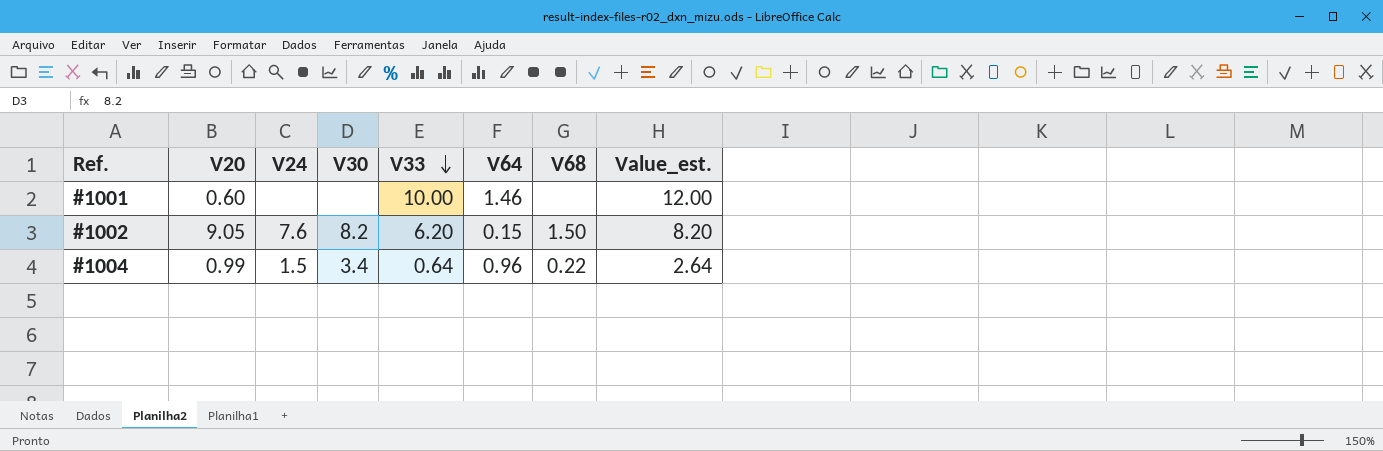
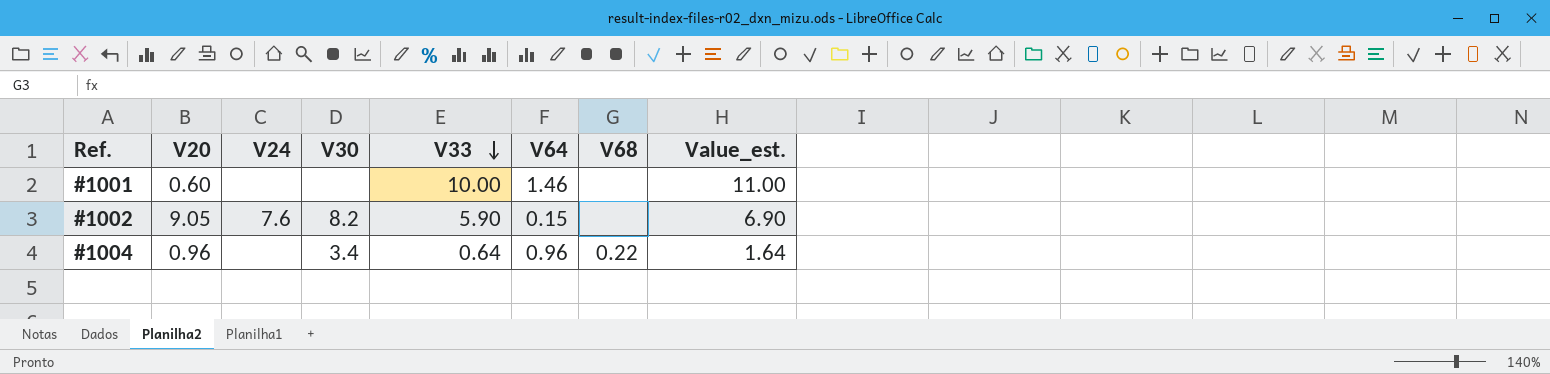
column Value_est. | formula: [V33] + 2 -> [V33] + 1
#1002 | V33: 6.20 -> 5.90
#1002 | V68: 1.50 -> none
#1004 | V20: 0.99 -> 0.96
#1004 | V24: 1.5 -> none

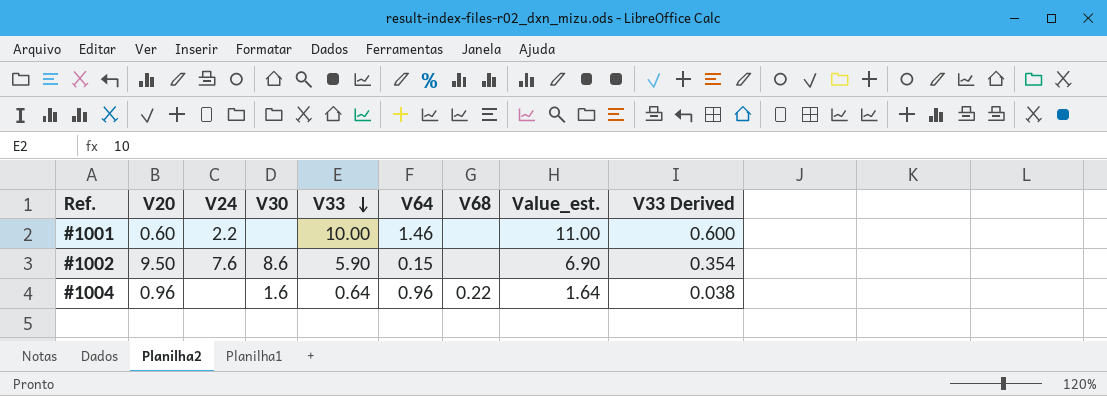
column V33 Derived | formula: none -> [V33] * 0.06
#1001 | V24: none -> 2.2
#1002 | V20: 9.05 -> 9.50
#1002 | V30: 8.2 -> 8.6
#1004 | V30: 3.4 -> 1.6

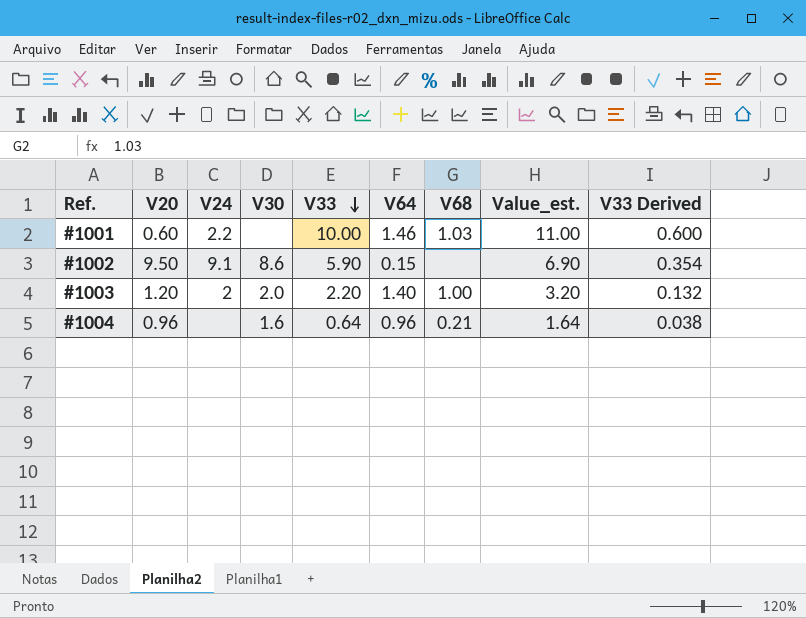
#1001 | V68: none -> 1.03
#1002 | V24: 7.6 -> 9.1
row #1003: none -> 1.20 | 2 | 2.0 | 2.20 | 1.40 | 1.00 | 3.20 | 0.132
#1004 | V68: 0.22 -> 0.21

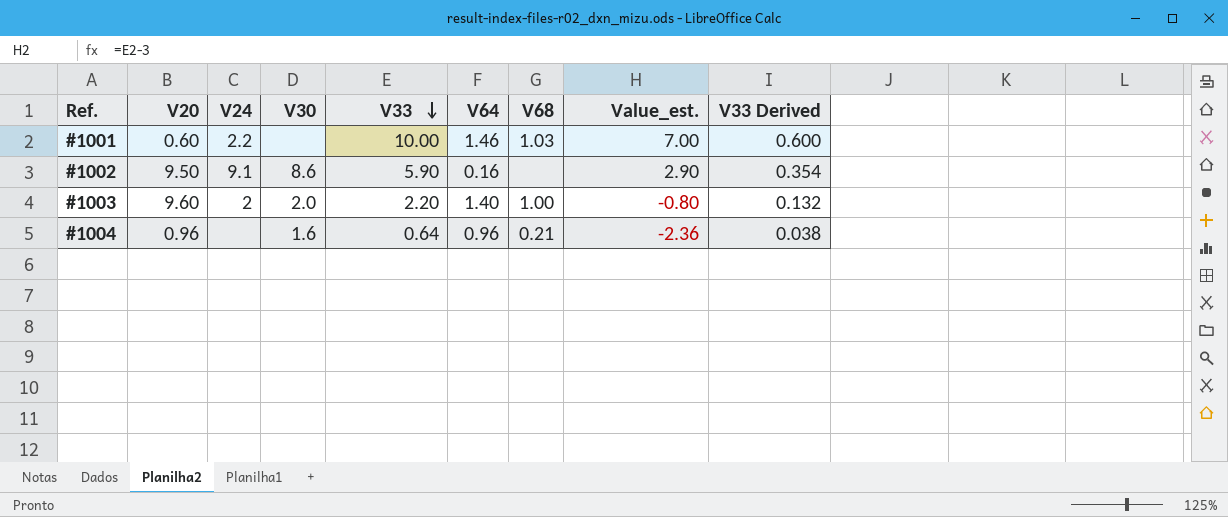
column Value_est. | formula: [V33] + 1 -> [V33] - 3
#1002 | V64: 0.15 -> 0.16
#1003 | V20: 1.20 -> 9.60

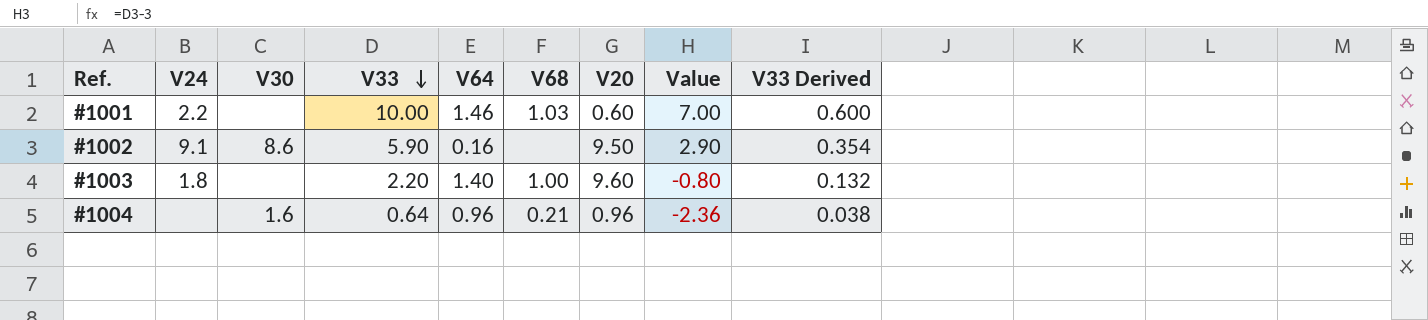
column V20 | position: 2 -> 7
column name: Value_est. -> Value
#1003 | V24: 2 -> 1.8
#1003 | V30: 2.0 -> none

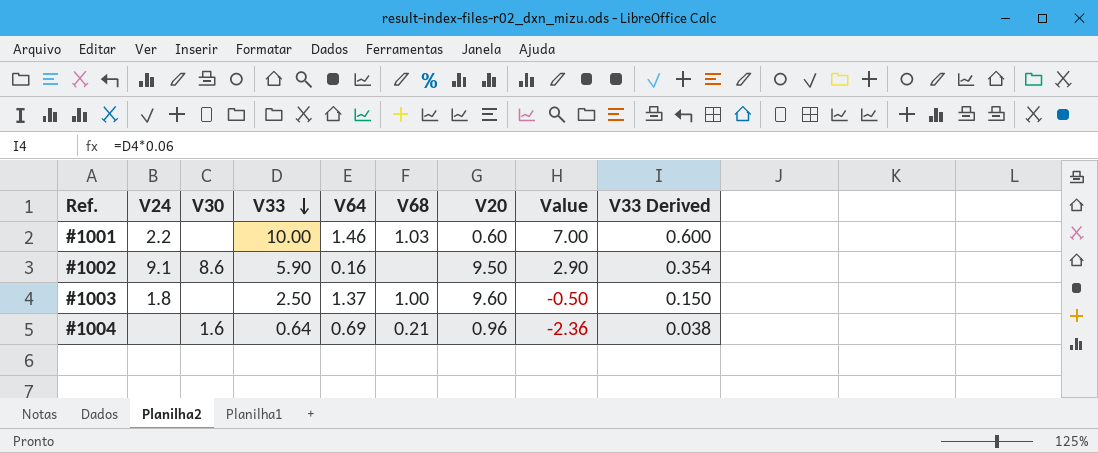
#1003 | V33: 2.20 -> 2.50
#1003 | V64: 1.40 -> 1.37
#1003 | Value: -0.80 -> -0.50
#1003 | V33 Derived: 0.132 -> 0.150
#1004 | V64: 0.96 -> 0.69

